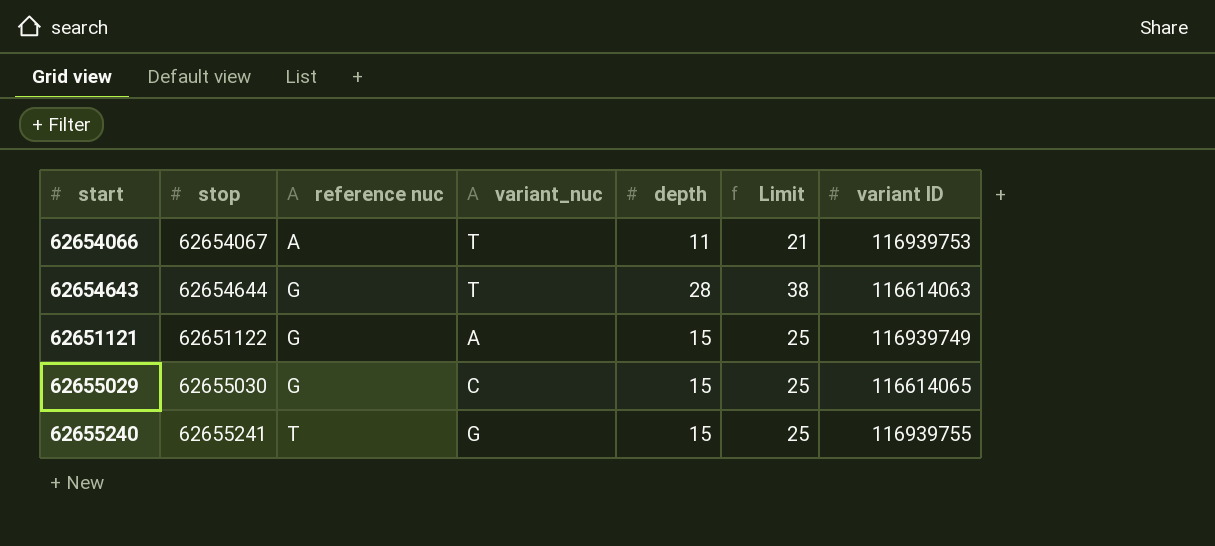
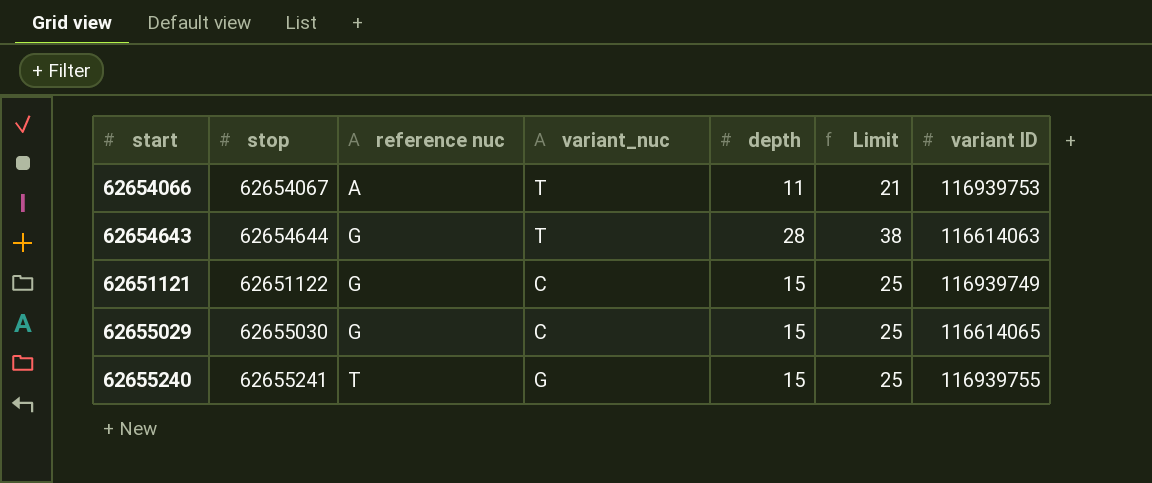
62651121 | variant_nuc: A -> C

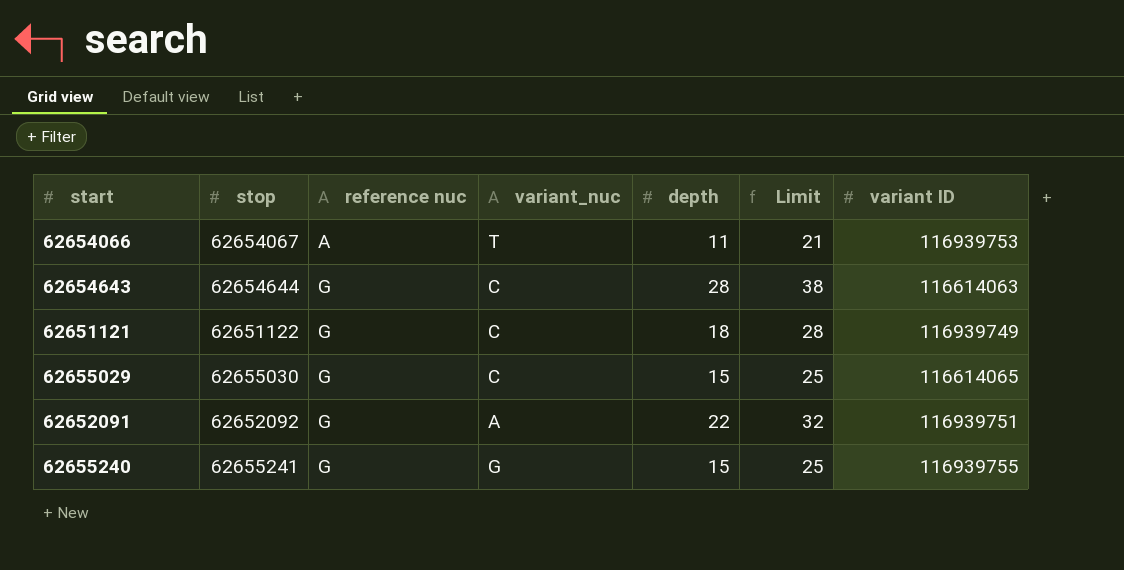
62654643 | variant_nuc: T -> C
62651121 | depth: 15 -> 18
62651121 | Limit: 25 -> 28
row 62652091: none -> 62652092 | G | A | 22 | 32 | 116939751
62655240 | reference nuc: T -> G

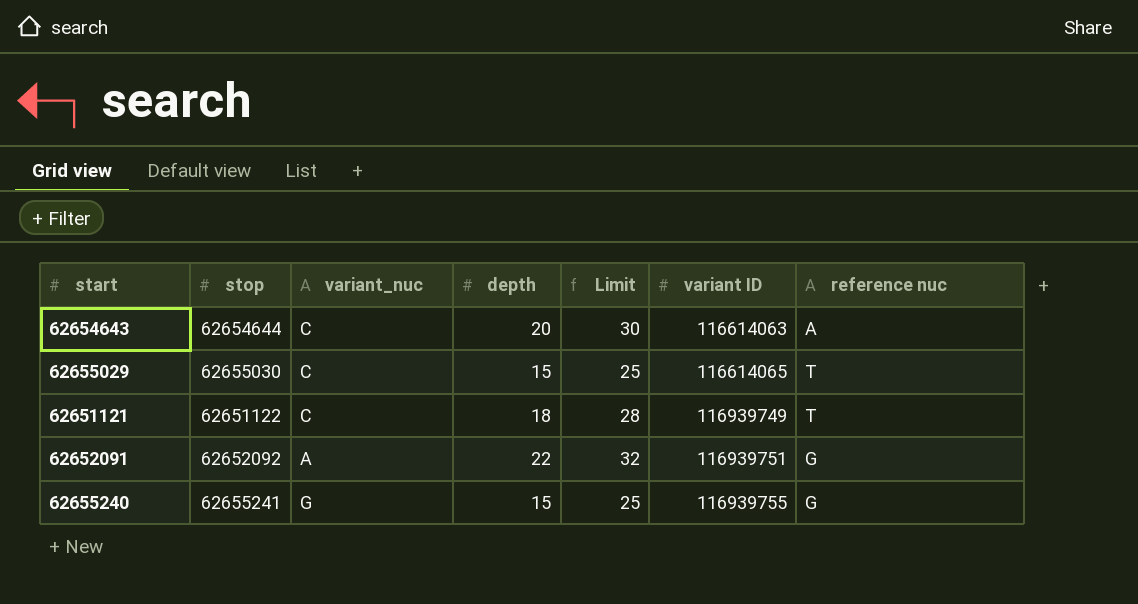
row order: reference nuc ascending -> variant ID ascending
column reference nuc | position: 3 -> 7
row 62654066: 62654067 | A | T | 11 | 21 | 116939753 -> none
62654643 | depth: 28 -> 20
62654643 | Limit: 38 -> 30
62654643 | reference nuc: G -> A
62655029 | reference nuc: G -> T
62651121 | reference nuc: G -> T

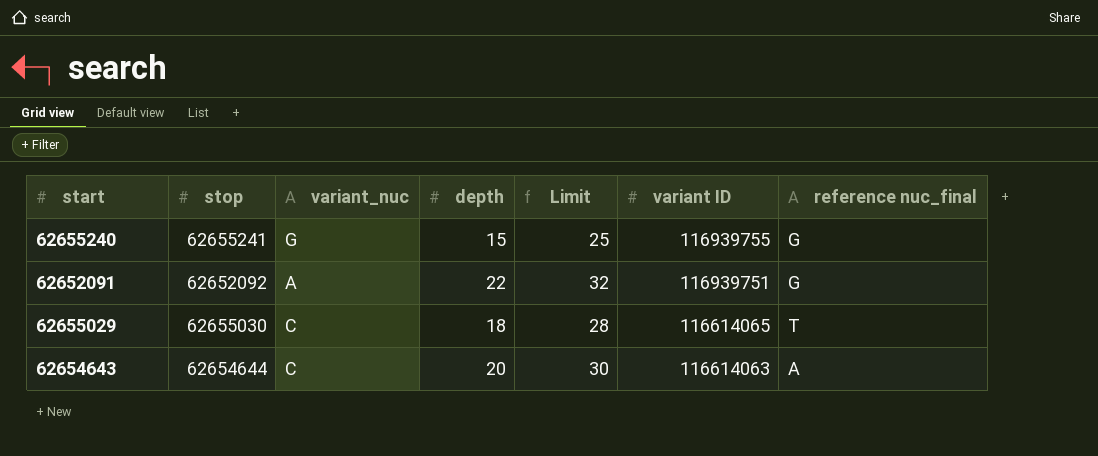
row order: variant ID ascending -> variant ID descending
column name: reference nuc -> reference nuc_final
row 62651121: 62651122 | C | 18 | 28 | 116939749 | T -> none
62655029 | depth: 15 -> 18
62655029 | Limit: 25 -> 28

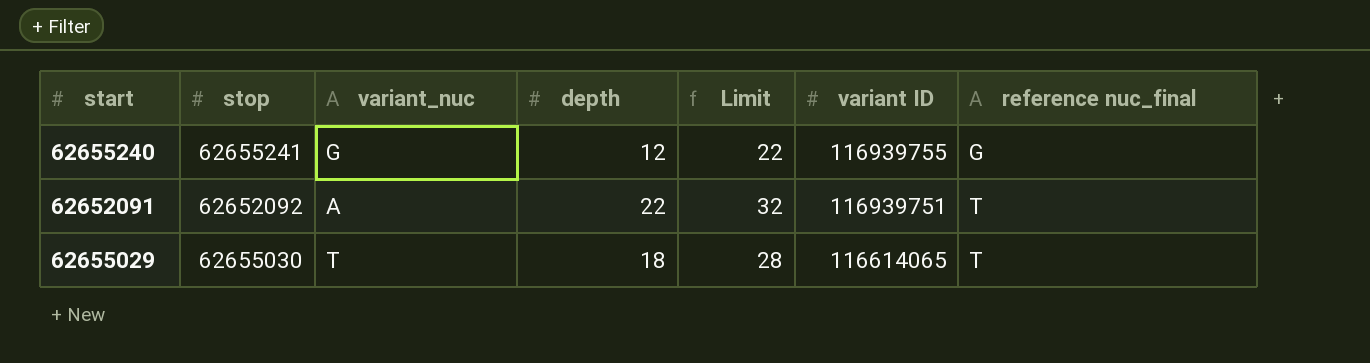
row 62654643: 62654644 | C | 20 | 30 | 116614063 | A -> none
62655240 | depth: 15 -> 12
62655240 | Limit: 25 -> 22
62652091 | reference nuc_final: G -> T
62655029 | variant_nuc: C -> T

